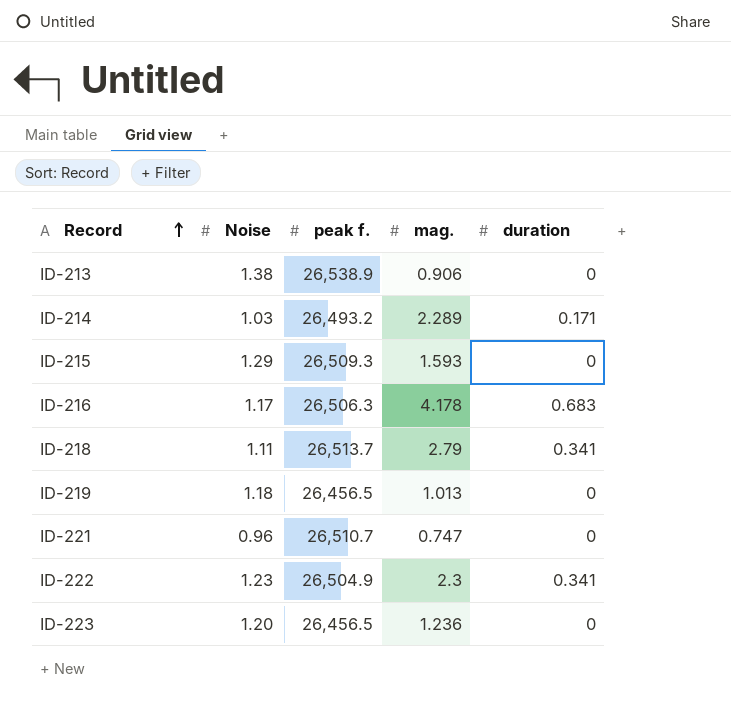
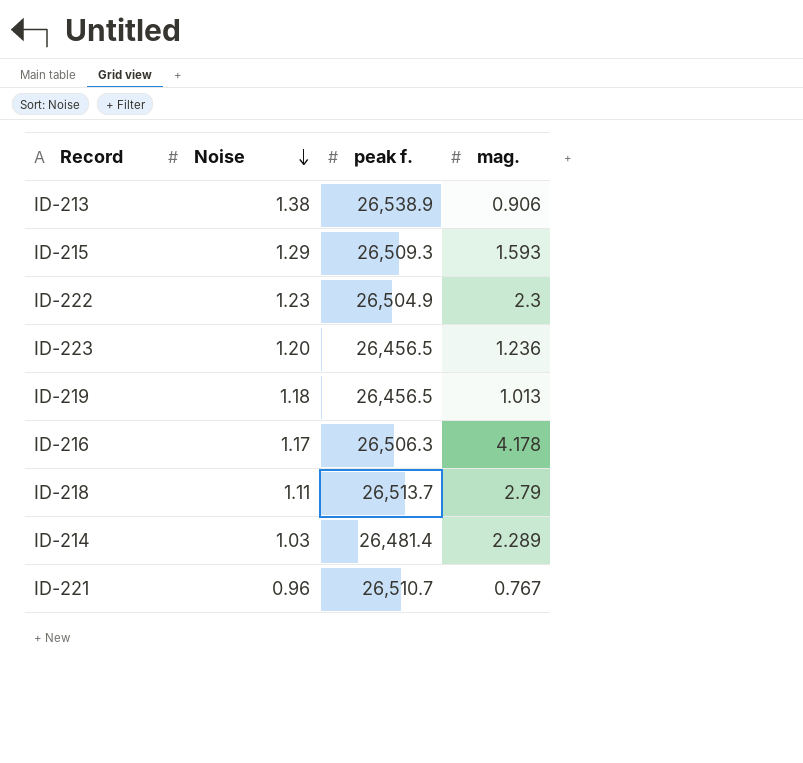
row order: Record ascending -> Noise descending
column duration | position: 5 -> none
ID-214 | peak f.: 26,493.2 -> 26,481.4
ID-221 | mag.: 0.747 -> 0.767

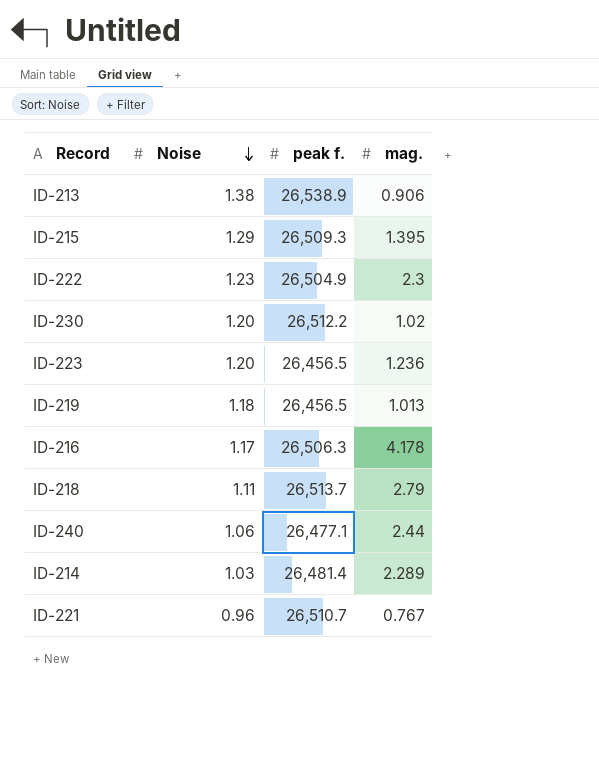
ID-215 | mag.: 1.593 -> 1.395
row ID-230: none -> 1.20 | 26,512.2 | 1.02
row ID-240: none -> 1.06 | 26,477.1 | 2.44

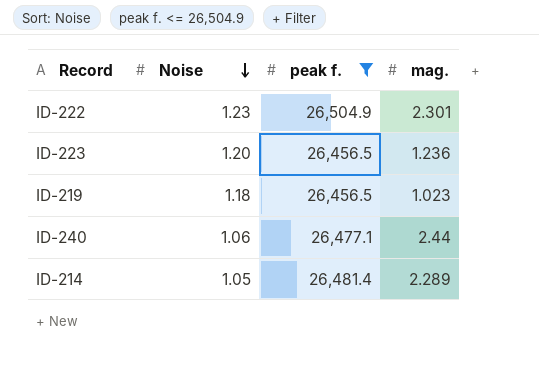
filter: none -> peak f. <= 26,504.9
ID-222 | mag.: 2.3 -> 2.301
ID-219 | mag.: 1.013 -> 1.023
ID-214 | Noise: 1.03 -> 1.05

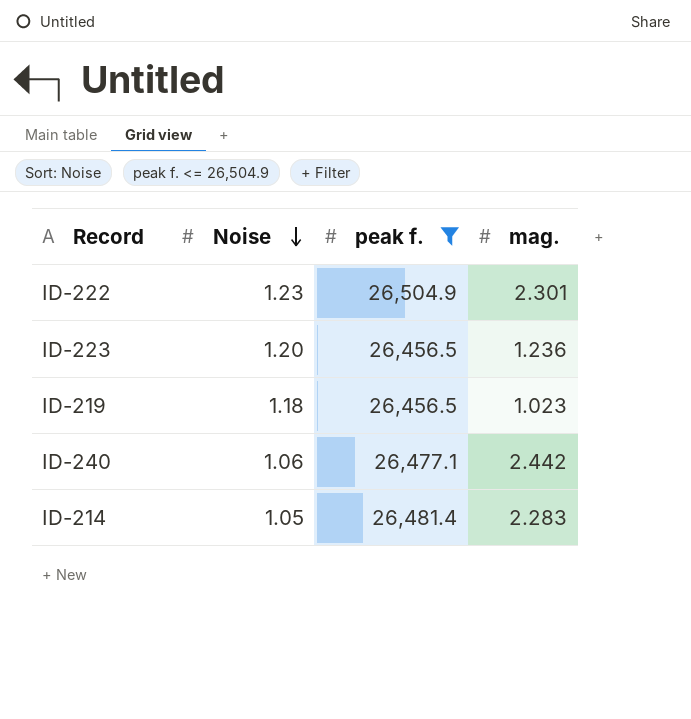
ID-240 | mag.: 2.44 -> 2.442
ID-214 | mag.: 2.289 -> 2.283

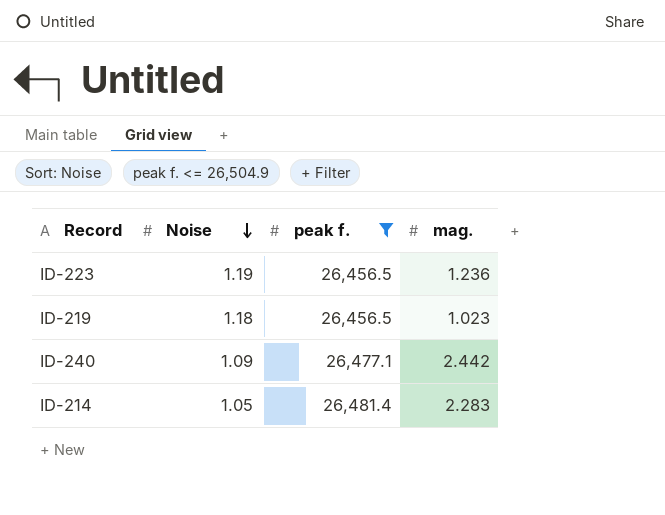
row ID-222: 1.23 | 26,504.9 | 2.301 -> none
ID-223 | Noise: 1.20 -> 1.19
ID-240 | Noise: 1.06 -> 1.09

